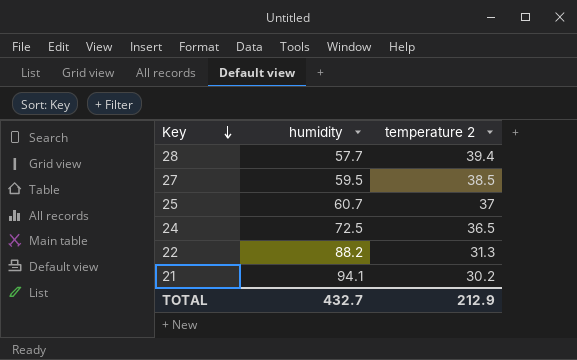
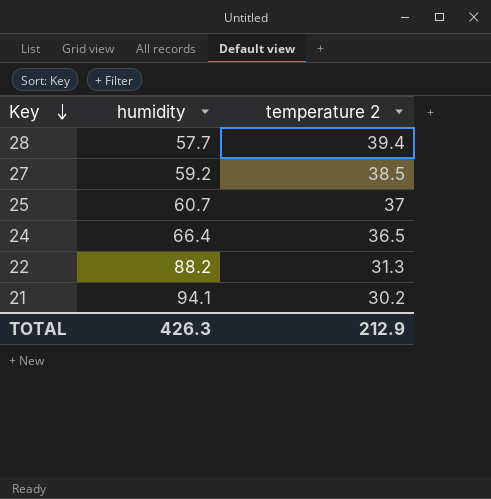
27 | humidity: 59.5 -> 59.2
24 | humidity: 72.5 -> 66.4
TOTAL | humidity: 432.7 -> 426.3

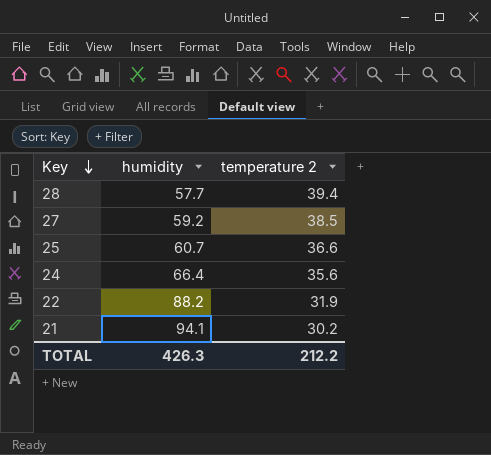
25 | temperature 2: 37 -> 36.6
24 | temperature 2: 36.5 -> 35.6
22 | temperature 2: 31.3 -> 31.9
TOTAL | temperature 2: 212.9 -> 212.2

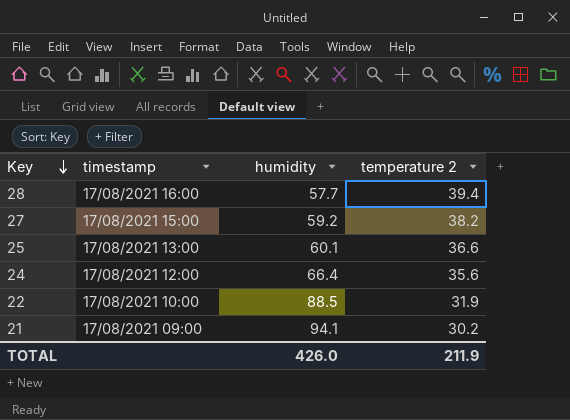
column timestamp | position: none -> 2
27 | temperature 2: 38.5 -> 38.2
25 | humidity: 60.7 -> 60.1
22 | humidity: 88.2 -> 88.5
TOTAL | humidity: 426.3 -> 426.0
TOTAL | temperature 2: 212.2 -> 211.9

